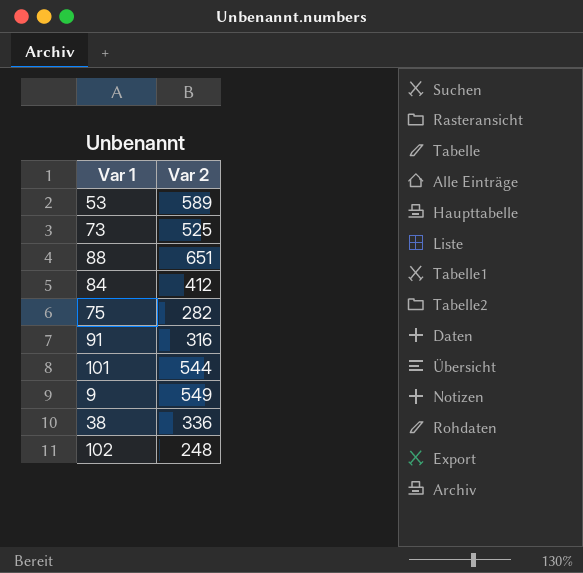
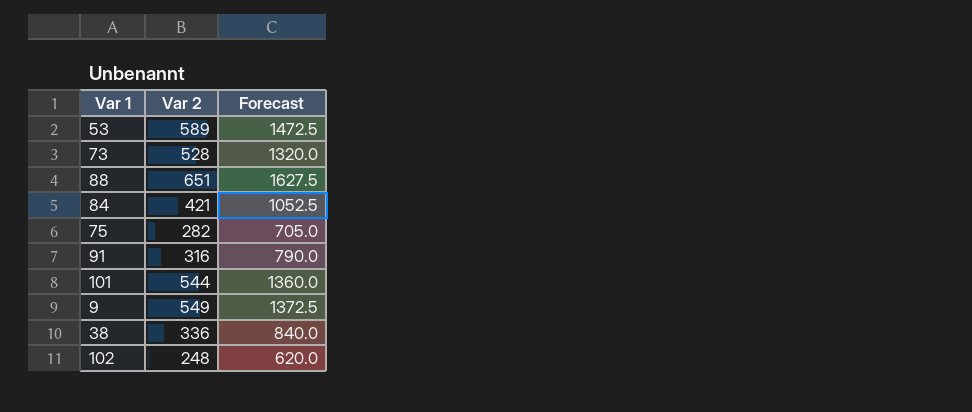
column Forecast | formula: none -> [Var 2] * 2.5
73 | Var 2: 525 -> 528
84 | Var 2: 412 -> 421

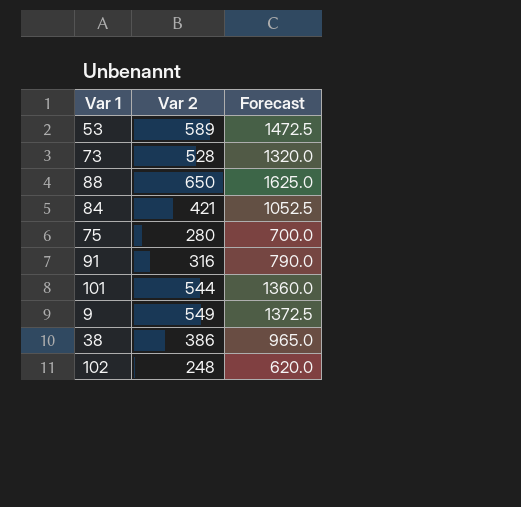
88 | Var 2: 651 -> 650
88 | Forecast: 1627.5 -> 1625.0
75 | Var 2: 282 -> 280
75 | Forecast: 705.0 -> 700.0
38 | Var 2: 336 -> 386
38 | Forecast: 840.0 -> 965.0

